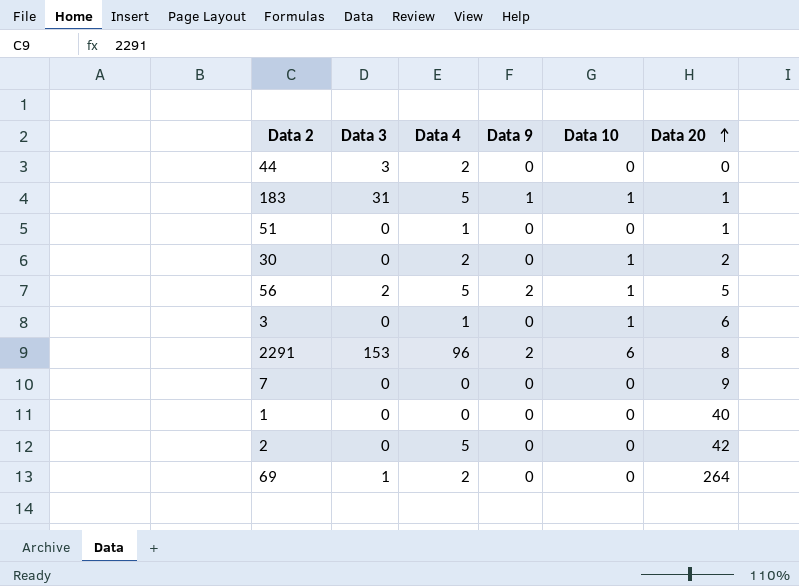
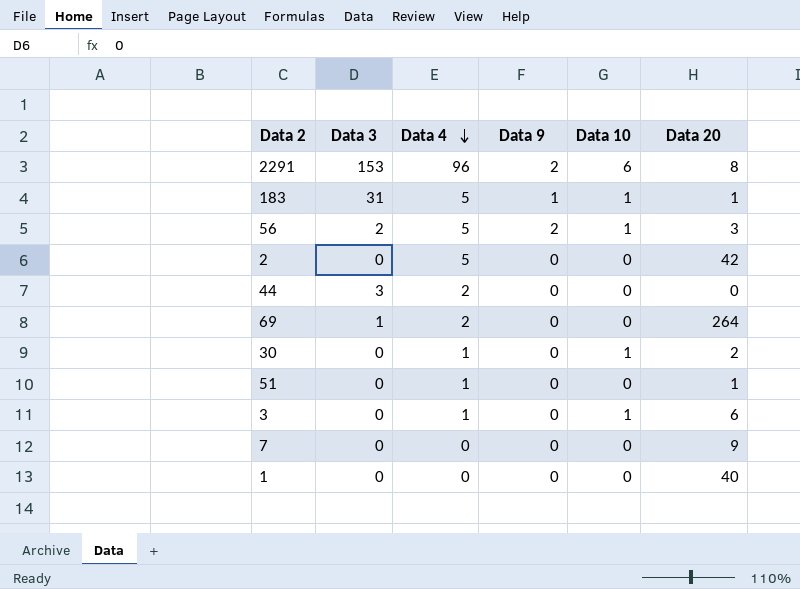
row order: Data 20 ascending -> Data 4 descending
56 | Data 20: 5 -> 3
30 | Data 4: 2 -> 1

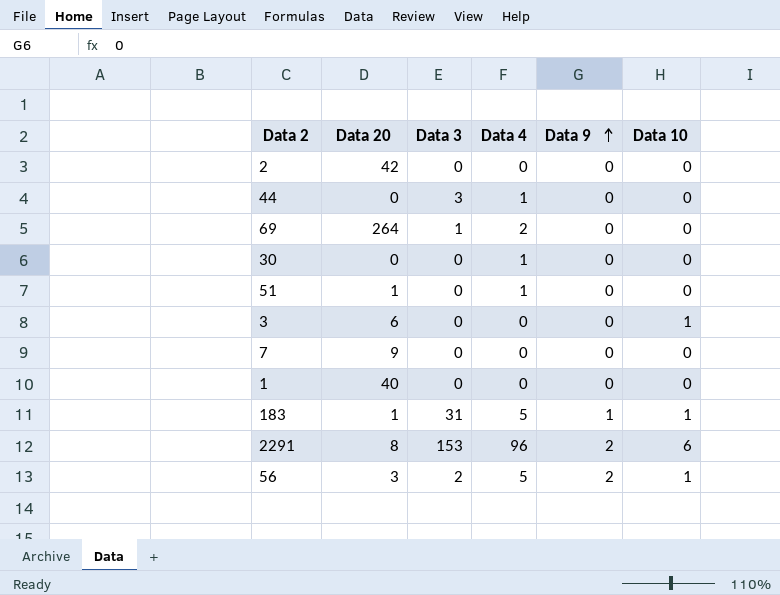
row order: Data 4 descending -> Data 9 ascending
column Data 20 | position: 6 -> 2
2 | Data 4: 5 -> 0
44 | Data 4: 2 -> 1
30 | Data 20: 2 -> 0
30 | Data 10: 1 -> 0
3 | Data 4: 1 -> 0

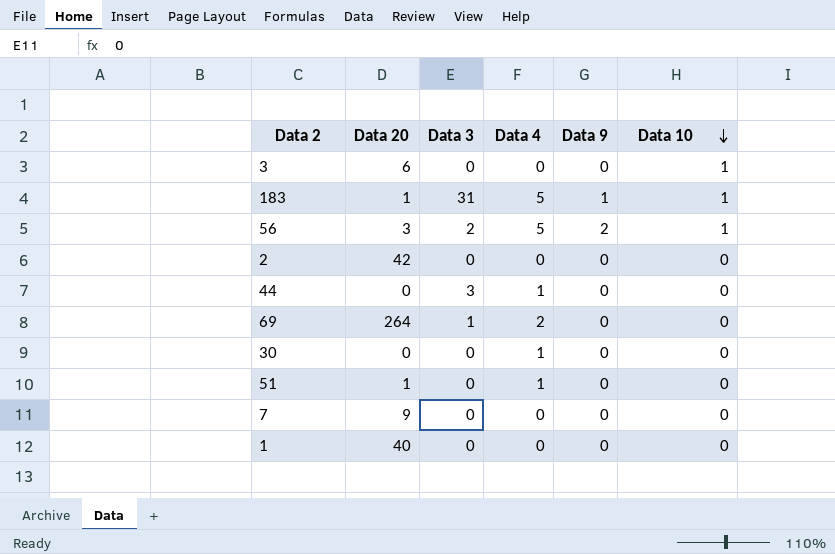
row order: Data 9 ascending -> Data 10 descending
row 2291: 8 | 153 | 96 | 2 | 6 -> none

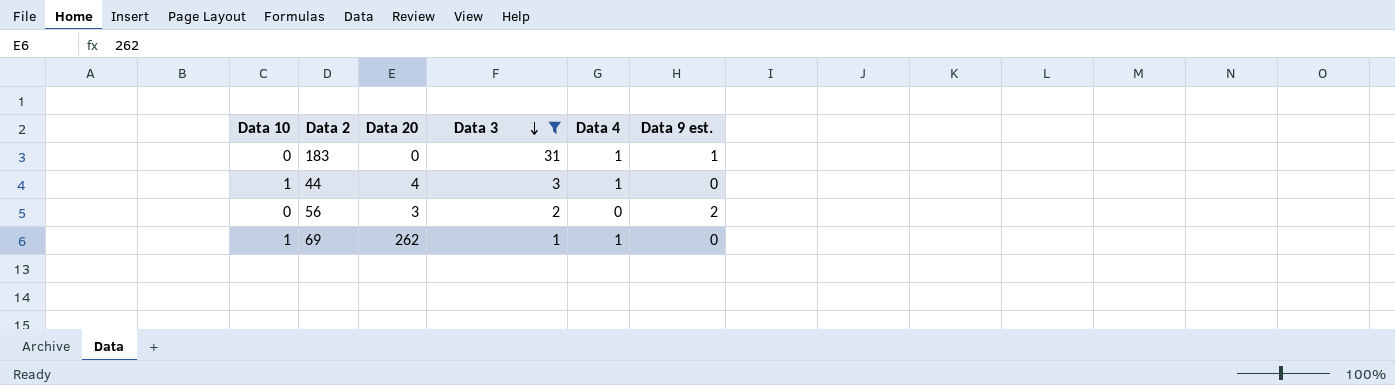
filter: none -> Data 3 != 0
row order: Data 10 descending -> Data 3 descending
column Data 10 | position: 6 -> 1
column name: Data 9 -> Data 9 est.
183 | Data 10: 1 -> 0
183 | Data 20: 1 -> 0
183 | Data 4: 5 -> 1
44 | Data 10: 0 -> 1
44 | Data 20: 0 -> 4
56 | Data 10: 1 -> 0
56 | Data 4: 5 -> 0
69 | Data 10: 0 -> 1
69 | Data 20: 264 -> 262
69 | Data 4: 2 -> 1

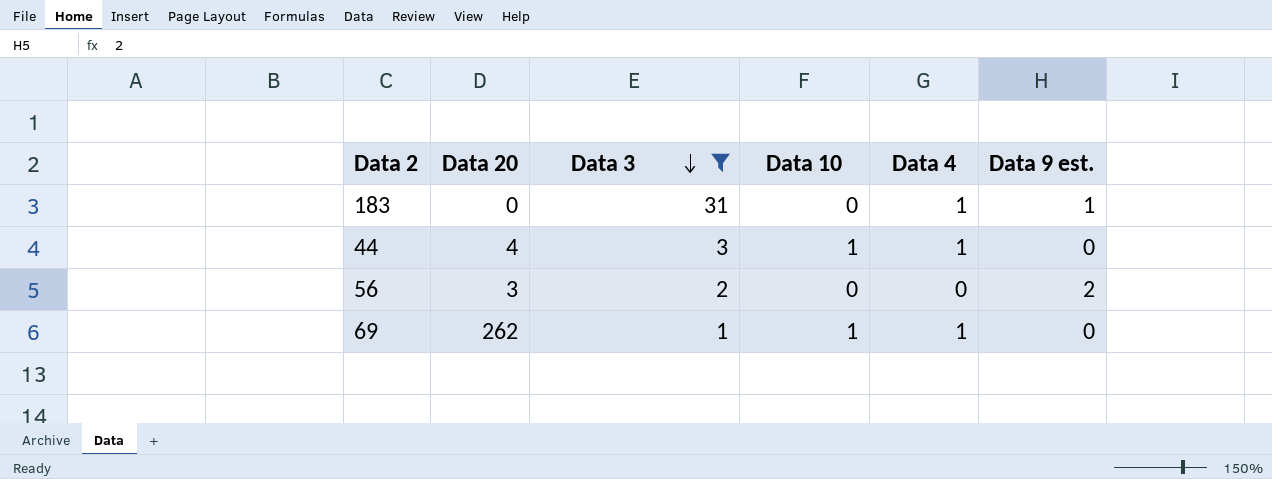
column Data 10 | position: 1 -> 4

